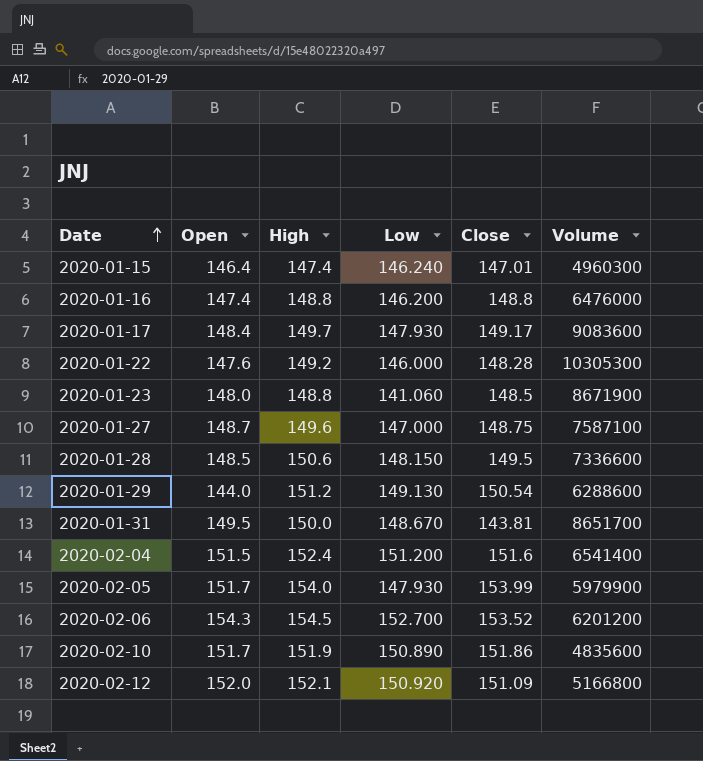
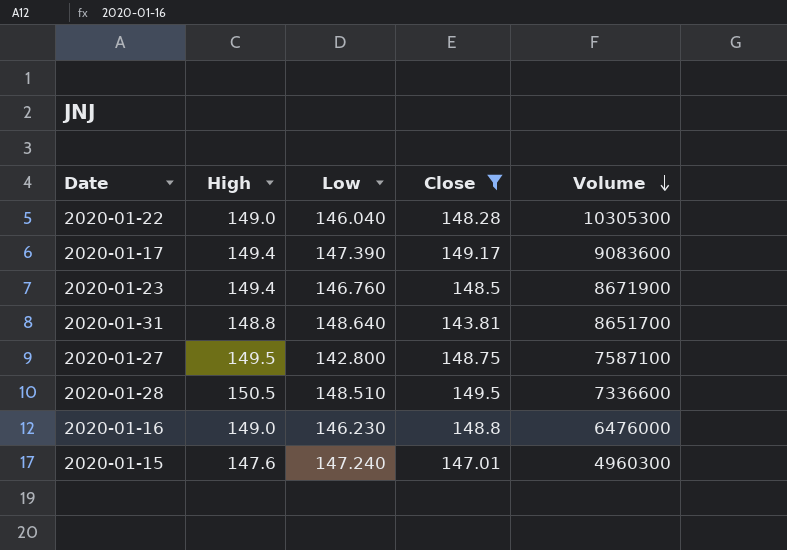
filter: none -> Close <= 149.5
row order: Date ascending -> Volume descending
column Open | position: 2 -> none
2020-01-22 | High: 149.2 -> 149.0
2020-01-22 | Low: 146.000 -> 146.040
2020-01-17 | High: 149.7 -> 149.4
2020-01-17 | Low: 147.930 -> 147.390
2020-01-23 | High: 148.8 -> 149.4
2020-01-23 | Low: 141.060 -> 146.760
2020-01-31 | High: 150.0 -> 148.8
2020-01-31 | Low: 148.670 -> 148.640
2020-01-27 | High: 149.6 -> 149.5
2020-01-27 | Low: 147.000 -> 142.800
2020-01-28 | High: 150.6 -> 150.5
2020-01-28 | Low: 148.150 -> 148.510
2020-01-16 | High: 148.8 -> 149.0
2020-01-16 | Low: 146.200 -> 146.230
2020-01-15 | High: 147.4 -> 147.6
2020-01-15 | Low: 146.240 -> 147.240

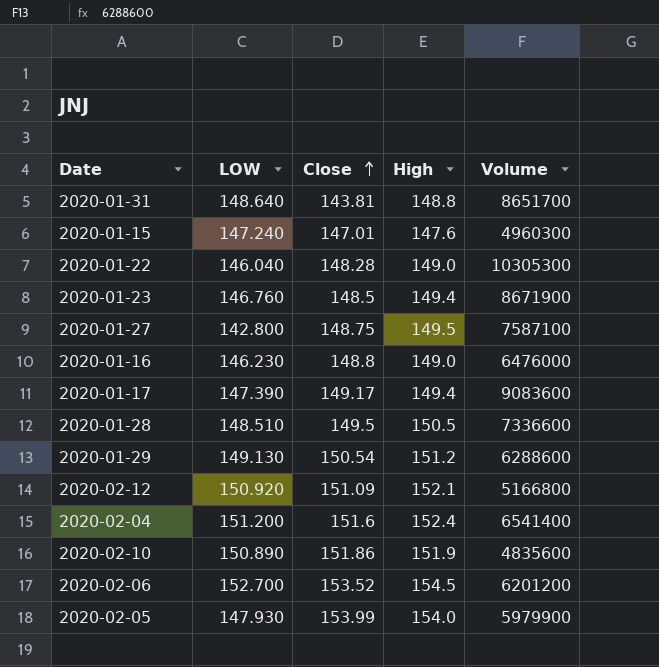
filter: Close <= 149.5 -> none
row order: Volume descending -> Close ascending
column name: Low -> LOW
column High | position: 2 -> 4

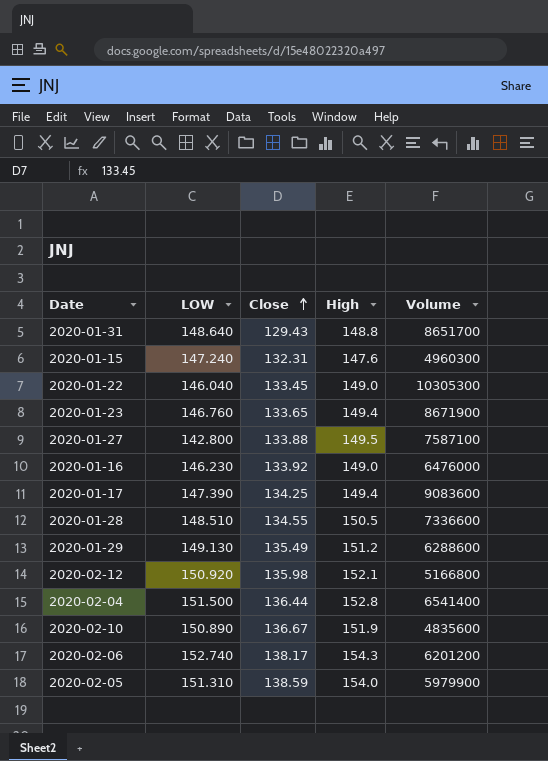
2020-01-31 | Close: 143.81 -> 129.43
2020-01-15 | Close: 147.01 -> 132.31
2020-01-22 | Close: 148.28 -> 133.45
2020-01-23 | Close: 148.5 -> 133.65
2020-01-27 | Close: 148.75 -> 133.88
2020-01-16 | Close: 148.8 -> 133.92
2020-01-17 | Close: 149.17 -> 134.25
2020-01-28 | Close: 149.5 -> 134.55
2020-01-29 | Close: 150.54 -> 135.49
2020-02-12 | Close: 151.09 -> 135.98
2020-02-04 | LOW: 151.200 -> 151.500
2020-02-04 | Close: 151.6 -> 136.44
2020-02-04 | High: 152.4 -> 152.8
2020-02-10 | Close: 151.86 -> 136.67
2020-02-06 | LOW: 152.700 -> 152.740
2020-02-06 | Close: 153.52 -> 138.17
2020-02-06 | High: 154.5 -> 154.3
2020-02-05 | LOW: 147.930 -> 151.310
2020-02-05 | Close: 153.99 -> 138.59

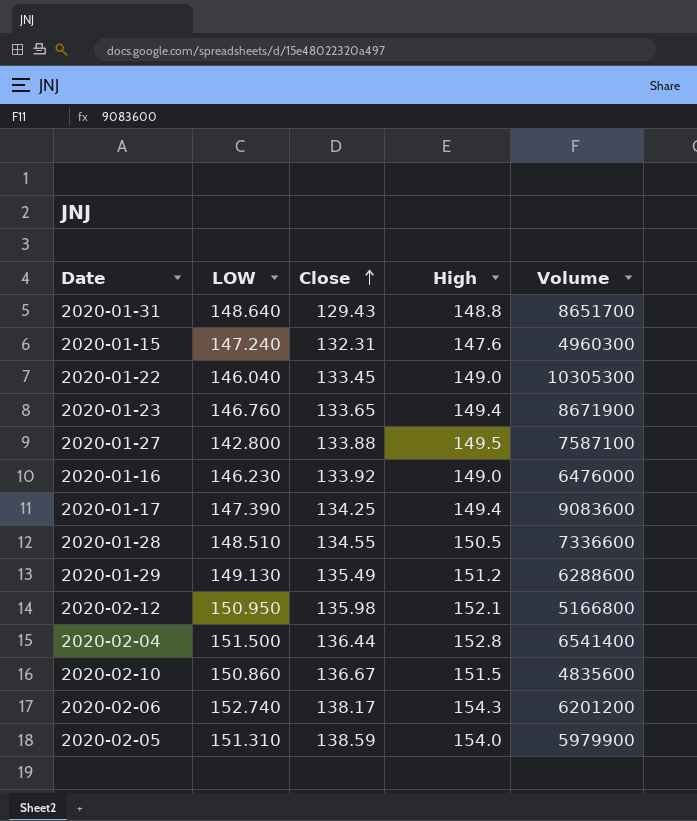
2020-02-12 | LOW: 150.920 -> 150.950
2020-02-10 | LOW: 150.890 -> 150.860
2020-02-10 | High: 151.9 -> 151.5

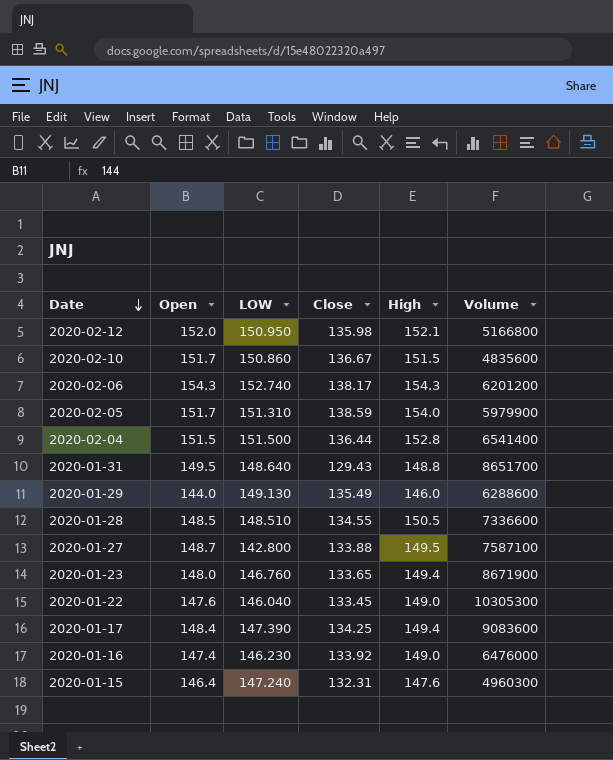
row order: Close ascending -> Date descending
column Open | position: none -> 2
2020-01-29 | High: 151.2 -> 146.0

